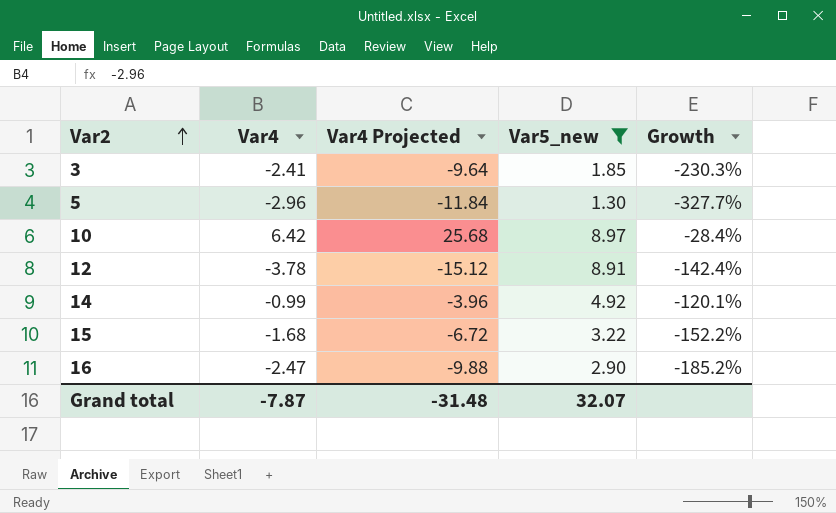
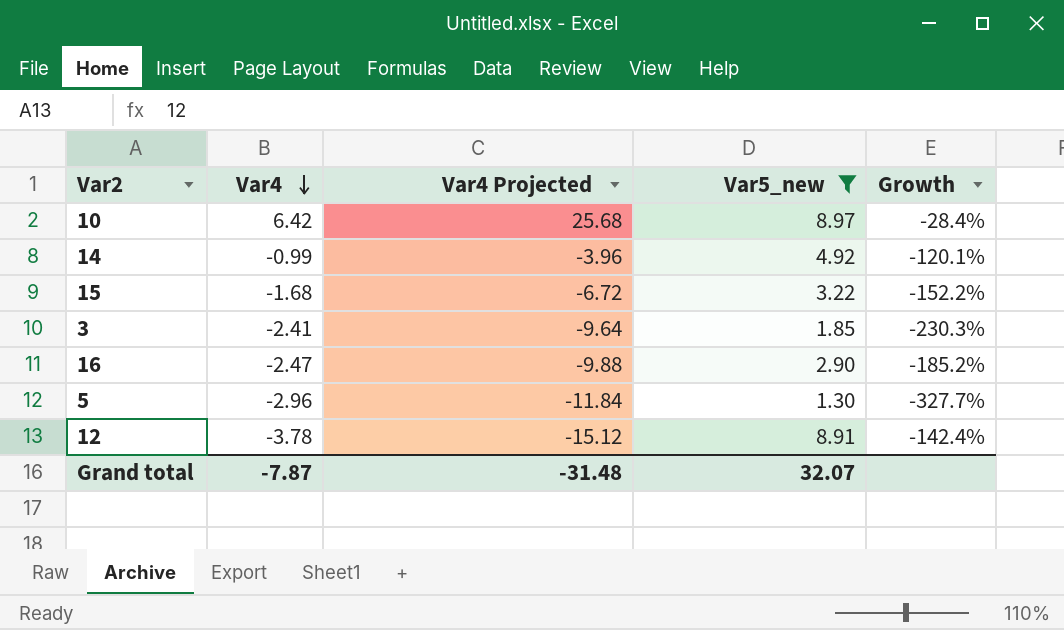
row order: Var2 ascending -> Var4 descending

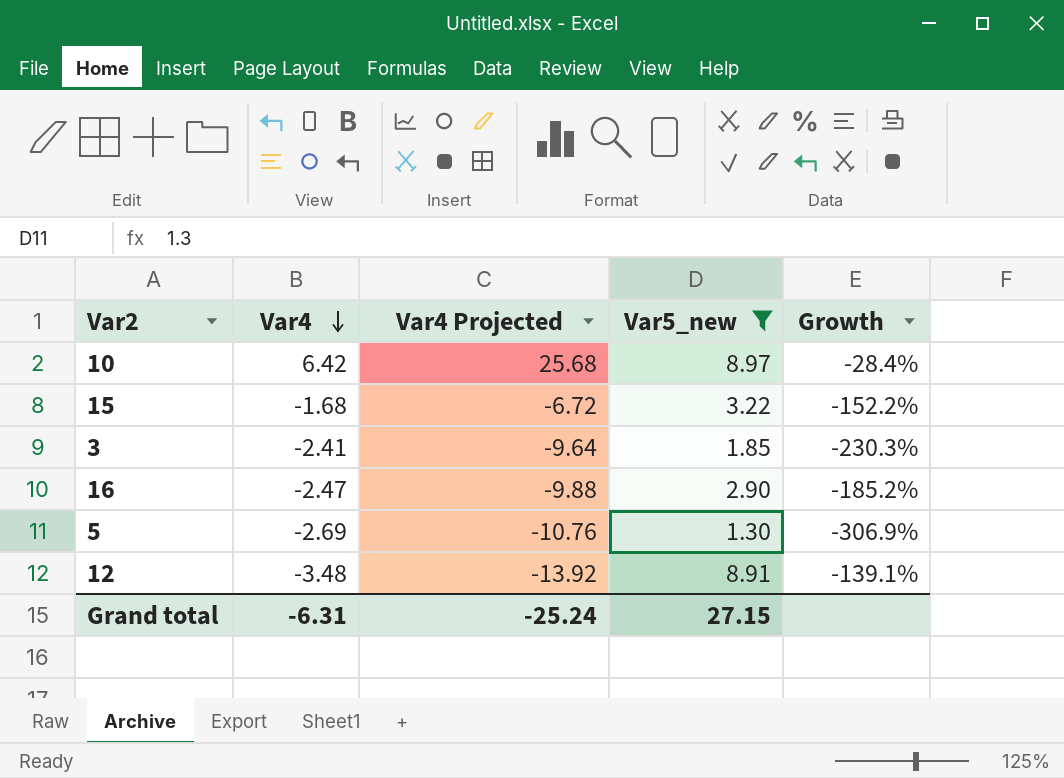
row 14: -0.99 | -3.96 | 4.92 | -120.1% -> none
5 | Var4: -2.96 -> -2.69
5 | Var4 Projected: -11.84 -> -10.76
5 | Growth: -327.7% -> -306.9%
12 | Var4: -3.78 -> -3.48
12 | Var4 Projected: -15.12 -> -13.92
12 | Growth: -142.4% -> -139.1%
Grand total | Var4: -7.87 -> -6.31
Grand total | Var4 Projected: -31.48 -> -25.24
Grand total | Var5_new: 32.07 -> 27.15

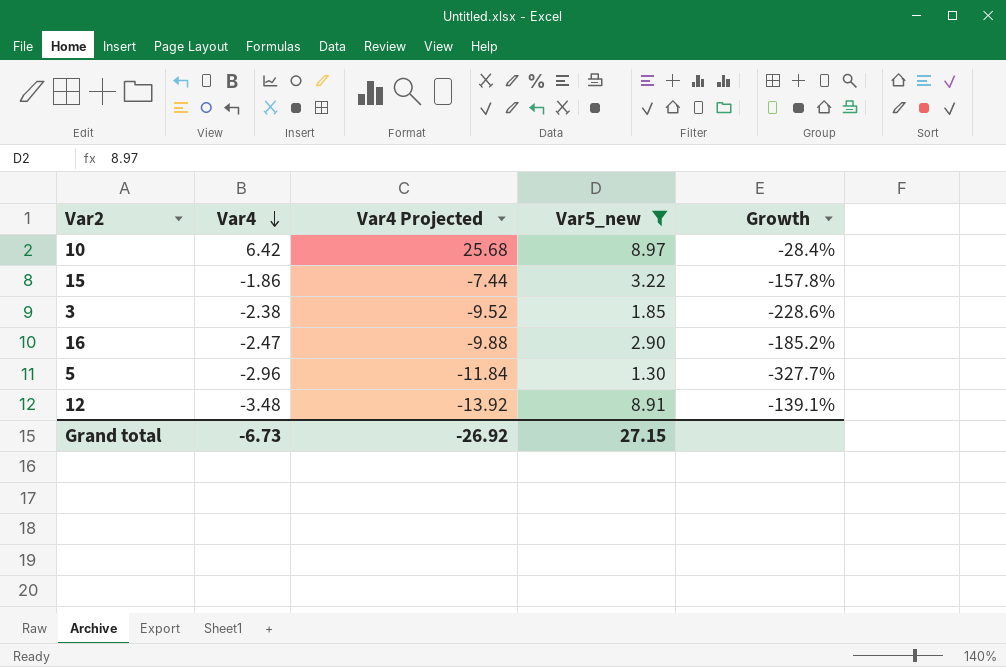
15 | Var4: -1.68 -> -1.86
15 | Var4 Projected: -6.72 -> -7.44
15 | Growth: -152.2% -> -157.8%
3 | Var4: -2.41 -> -2.38
3 | Var4 Projected: -9.64 -> -9.52
3 | Growth: -230.3% -> -228.6%
5 | Var4: -2.69 -> -2.96
5 | Var4 Projected: -10.76 -> -11.84
5 | Growth: -306.9% -> -327.7%
Grand total | Var4: -6.31 -> -6.73
Grand total | Var4 Projected: -25.24 -> -26.92

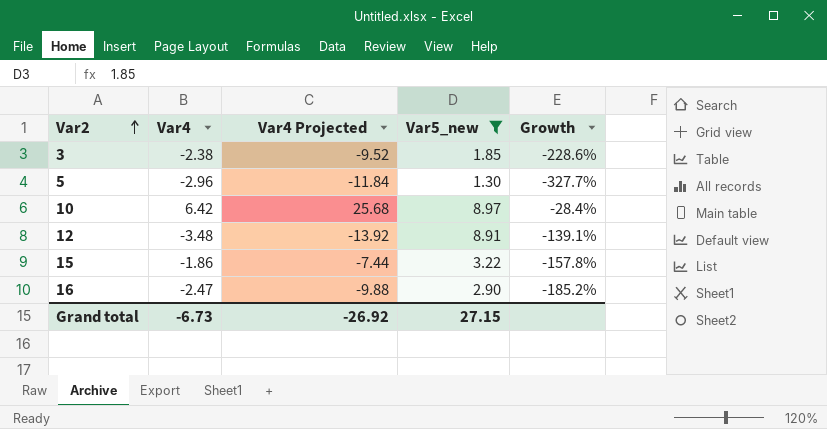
row order: Var4 descending -> Var2 ascending

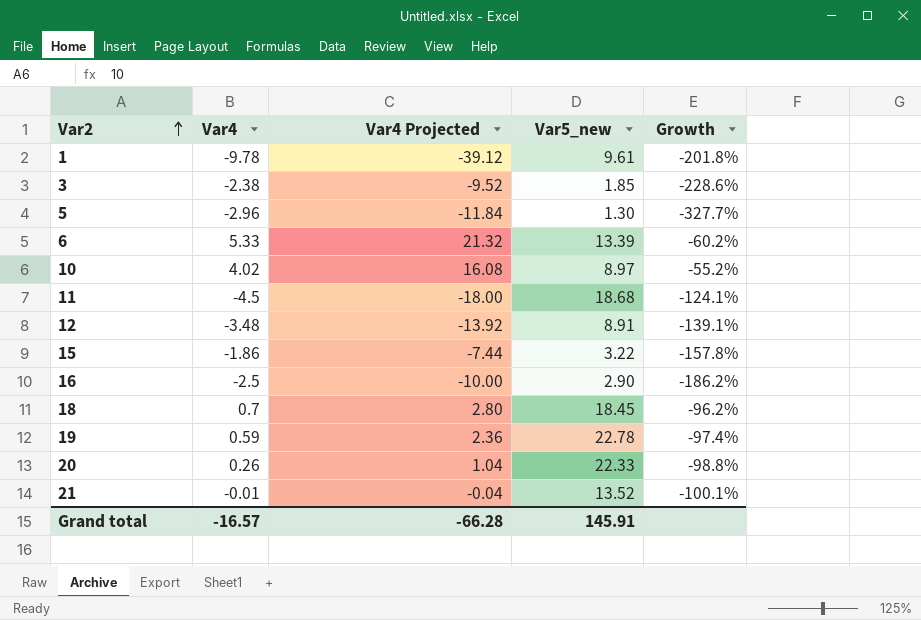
filter: Var5_new <= 8.97 -> none
10 | Var4: 6.42 -> 4.02
10 | Var4 Projected: 25.68 -> 16.08
10 | Growth: -28.4% -> -55.2%
16 | Var4: -2.47 -> -2.5
16 | Var4 Projected: -9.88 -> -10.00
16 | Growth: -185.2% -> -186.2%
Grand total | Var4: -6.73 -> -16.57
Grand total | Var4 Projected: -26.92 -> -66.28
Grand total | Var5_new: 27.15 -> 145.91

